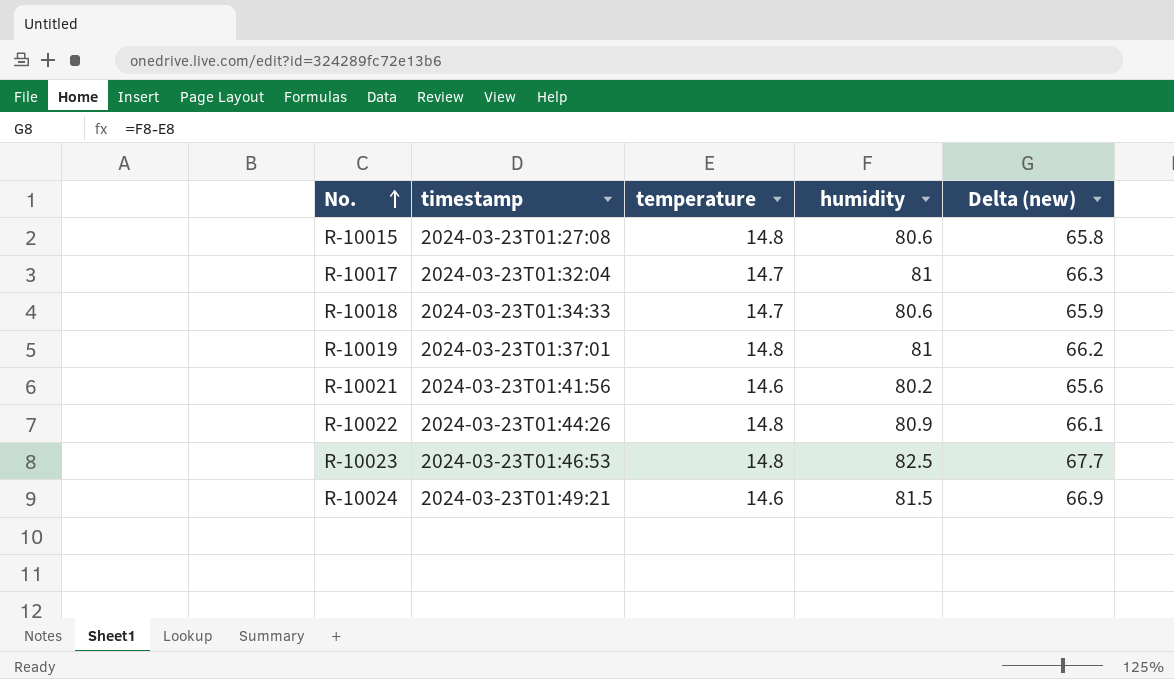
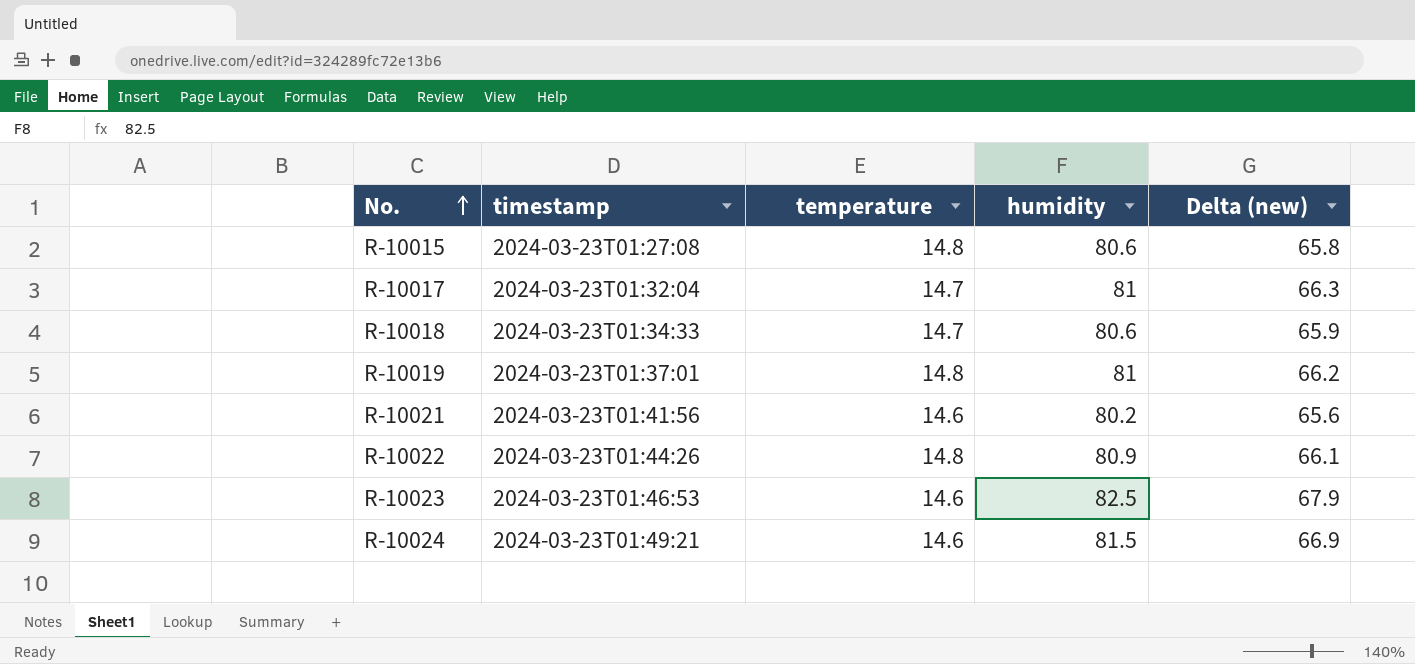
R-10023 | temperature: 14.8 -> 14.6
R-10023 | Delta (new): 67.7 -> 67.9

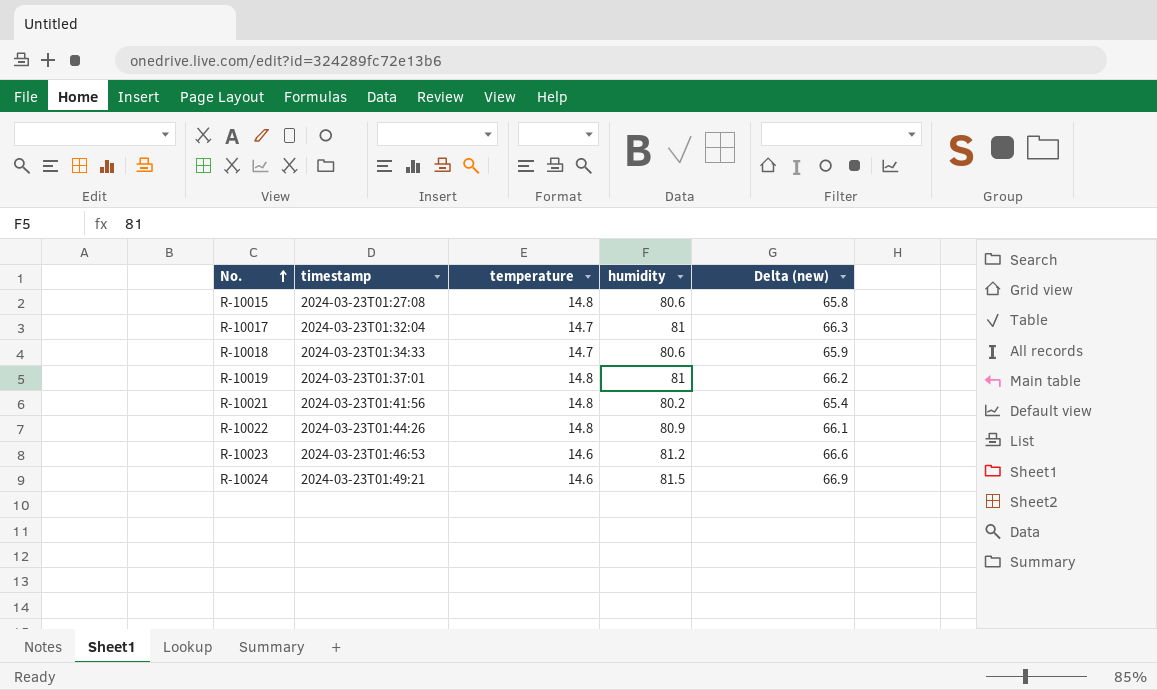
R-10021 | temperature: 14.6 -> 14.8
R-10021 | Delta (new): 65.6 -> 65.4
R-10023 | humidity: 82.5 -> 81.2
R-10023 | Delta (new): 67.9 -> 66.6

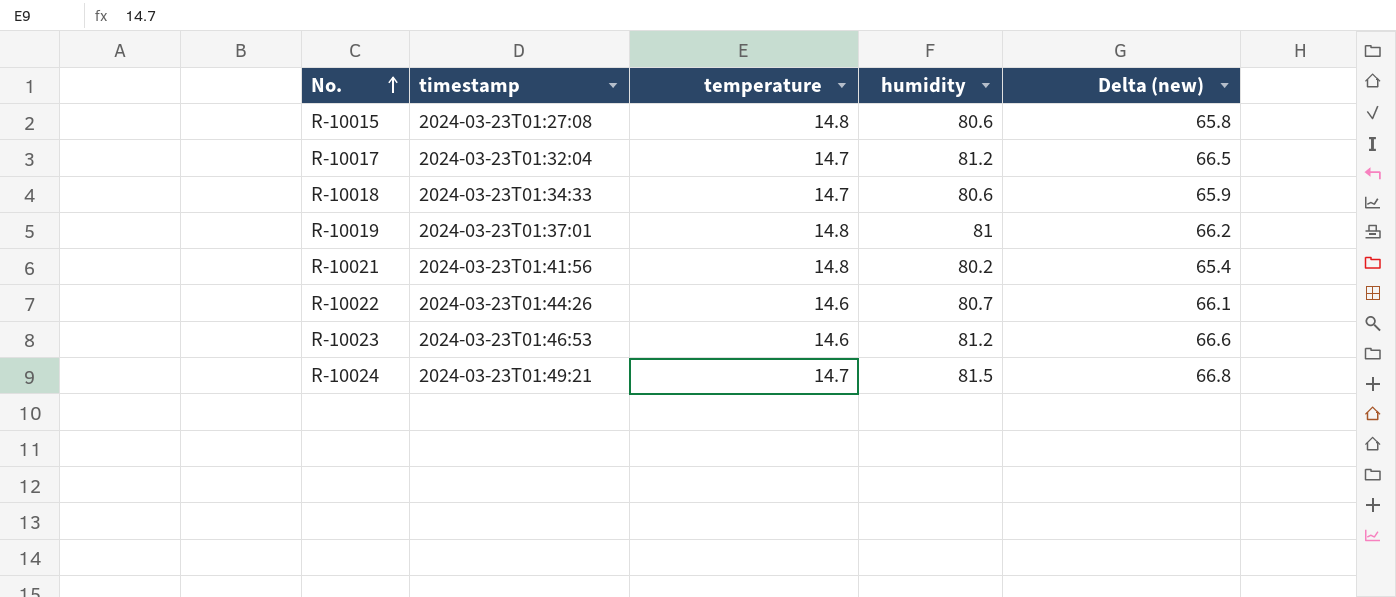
R-10017 | humidity: 81 -> 81.2
R-10017 | Delta (new): 66.3 -> 66.5
R-10022 | temperature: 14.8 -> 14.6
R-10022 | humidity: 80.9 -> 80.7
R-10024 | temperature: 14.6 -> 14.7
R-10024 | Delta (new): 66.9 -> 66.8

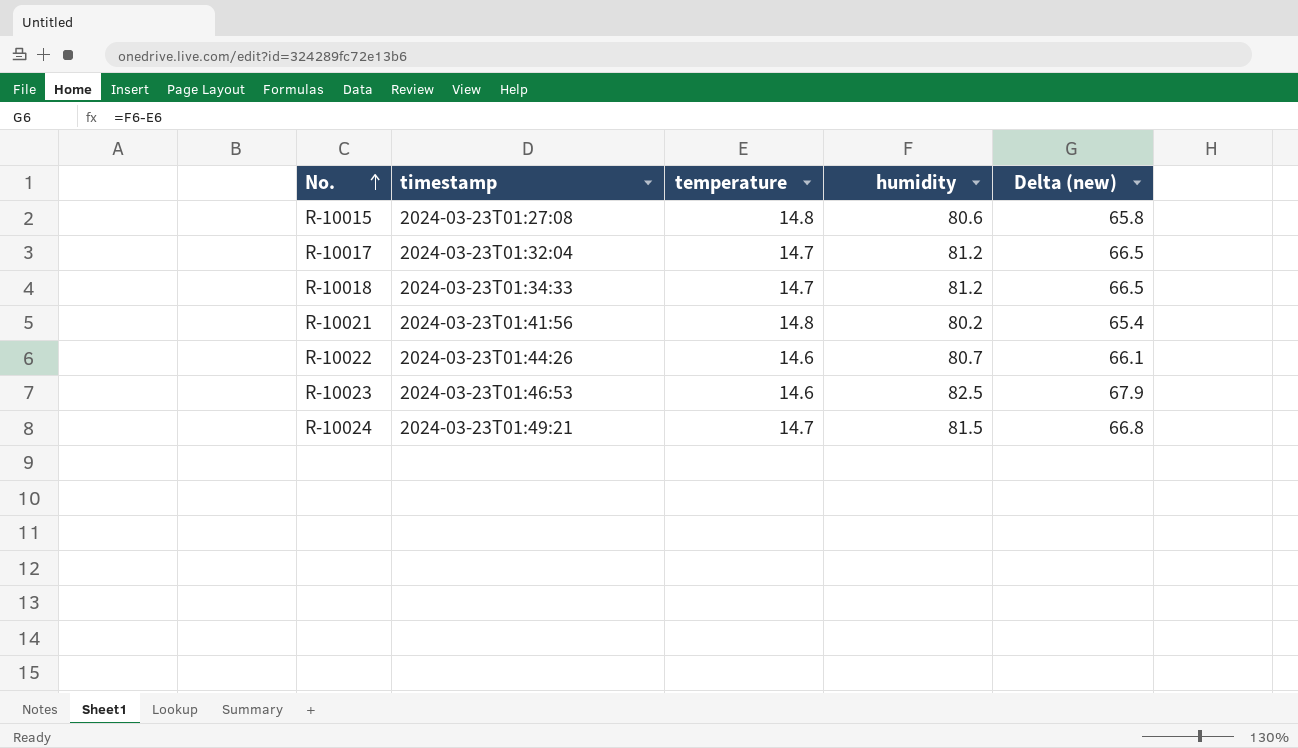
row R-10019: 2024-03-23T01:37:01 | 14.8 | 81 | 66.2 -> none
R-10018 | humidity: 80.6 -> 81.2
R-10018 | Delta (new): 65.9 -> 66.5
R-10023 | humidity: 81.2 -> 82.5
R-10023 | Delta (new): 66.6 -> 67.9

